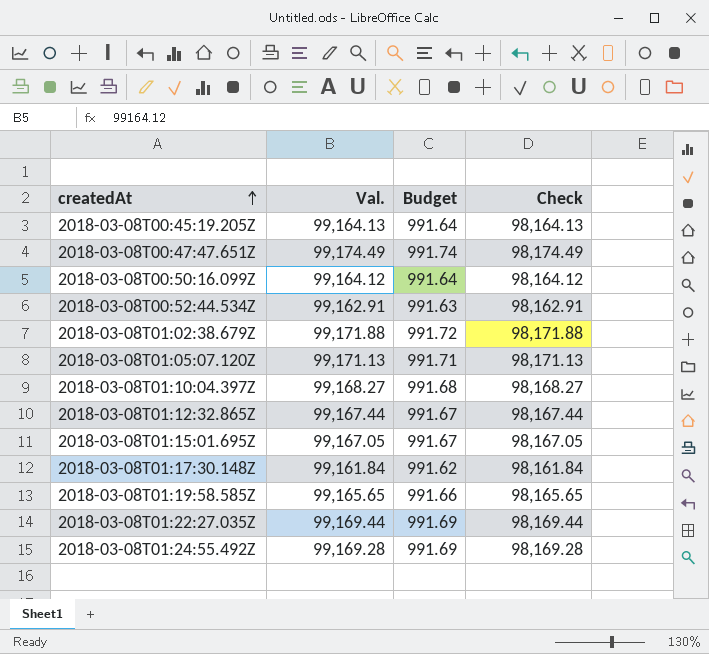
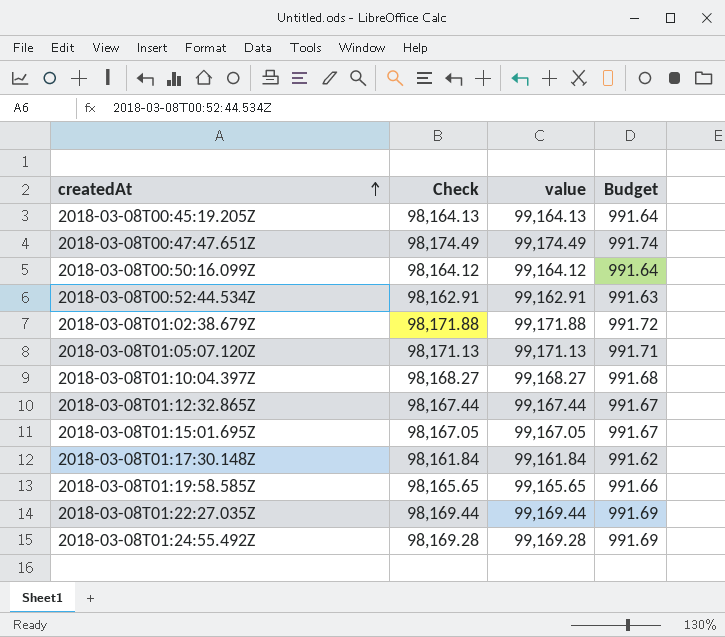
column Check | position: 4 -> 2
column name: Val. -> value

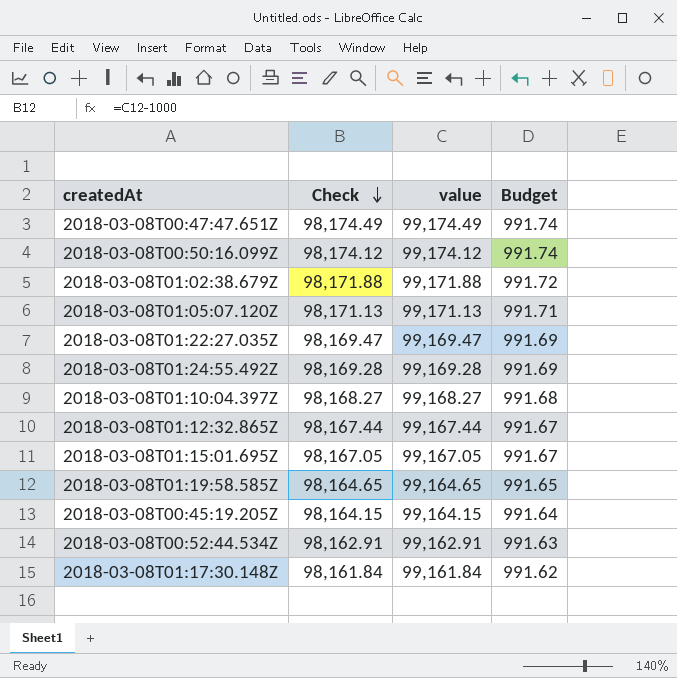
row order: createdAt ascending -> Check descending
2018-03-08T00:50:16.099Z | Check: 98,164.12 -> 98,174.12
2018-03-08T00:50:16.099Z | value: 99,164.12 -> 99,174.12
2018-03-08T00:50:16.099Z | Budget: 991.64 -> 991.74
2018-03-08T01:22:27.035Z | Check: 98,169.44 -> 98,169.47
2018-03-08T01:22:27.035Z | value: 99,169.44 -> 99,169.47
2018-03-08T01:19:58.585Z | Check: 98,165.65 -> 98,164.65
2018-03-08T01:19:58.585Z | value: 99,165.65 -> 99,164.65
2018-03-08T01:19:58.585Z | Budget: 991.66 -> 991.65
2018-03-08T00:45:19.205Z | Check: 98,164.13 -> 98,164.15
2018-03-08T00:45:19.205Z | value: 99,164.13 -> 99,164.15

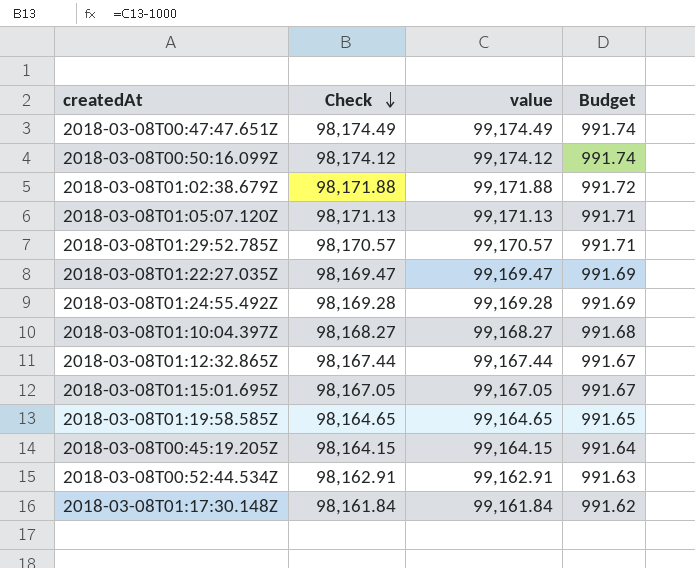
row 2018-03-08T01:29:52.785Z: none -> 98,170.57 | 99,170.57 | 991.71

